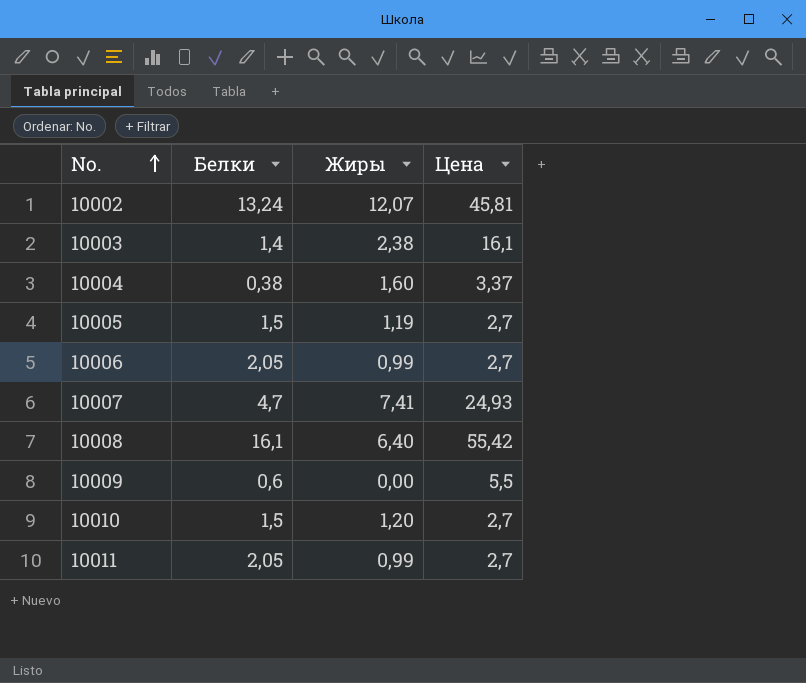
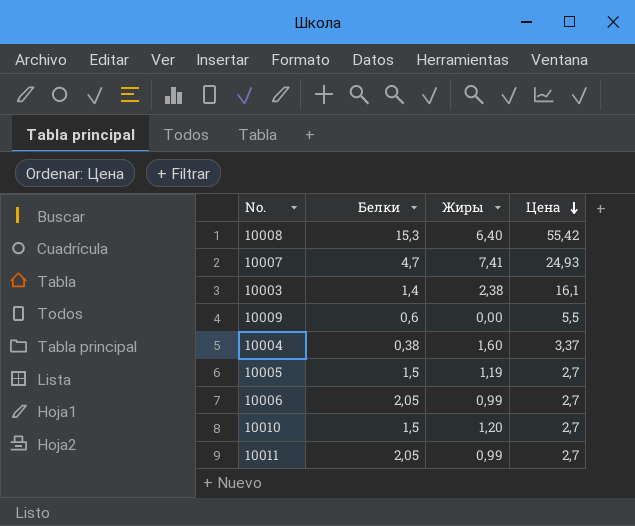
row order: No. ascending -> Цена descending
row 10002: 13,24 | 12,07 | 45,81 -> none
10008 | Белки: 16,1 -> 15,3

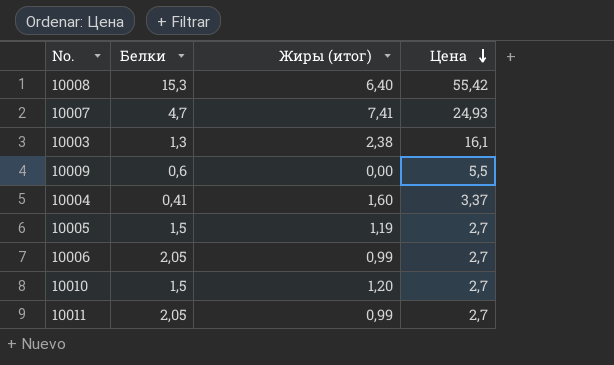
column name: Жиры -> Жиры (итог)
10003 | Белки: 1,4 -> 1,3
10004 | Белки: 0,38 -> 0,41

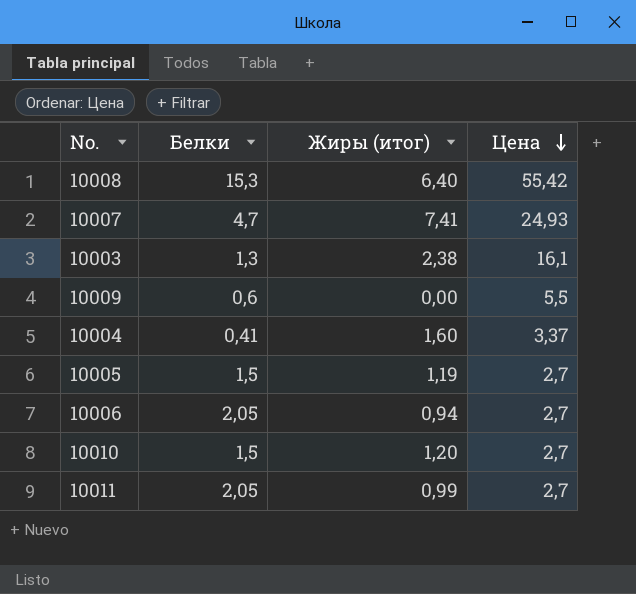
10006 | Жиры (итог): 0,99 -> 0,94

